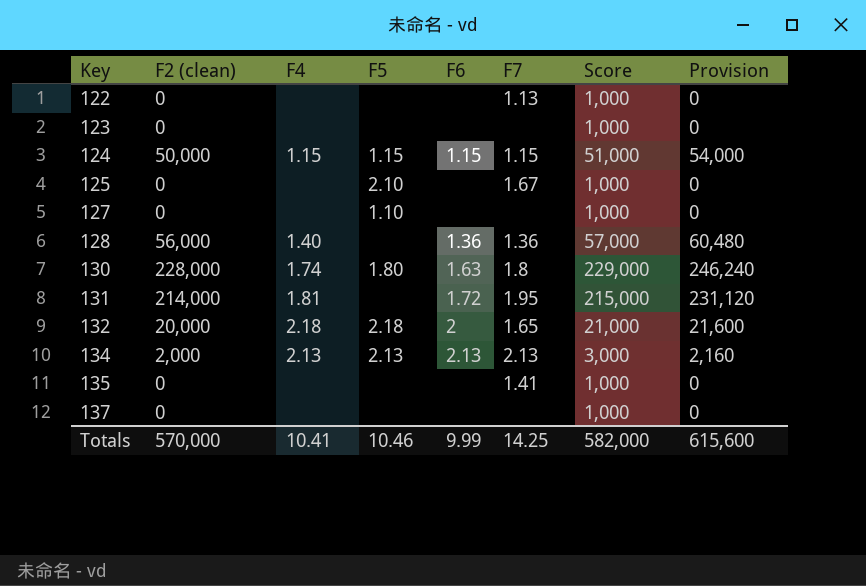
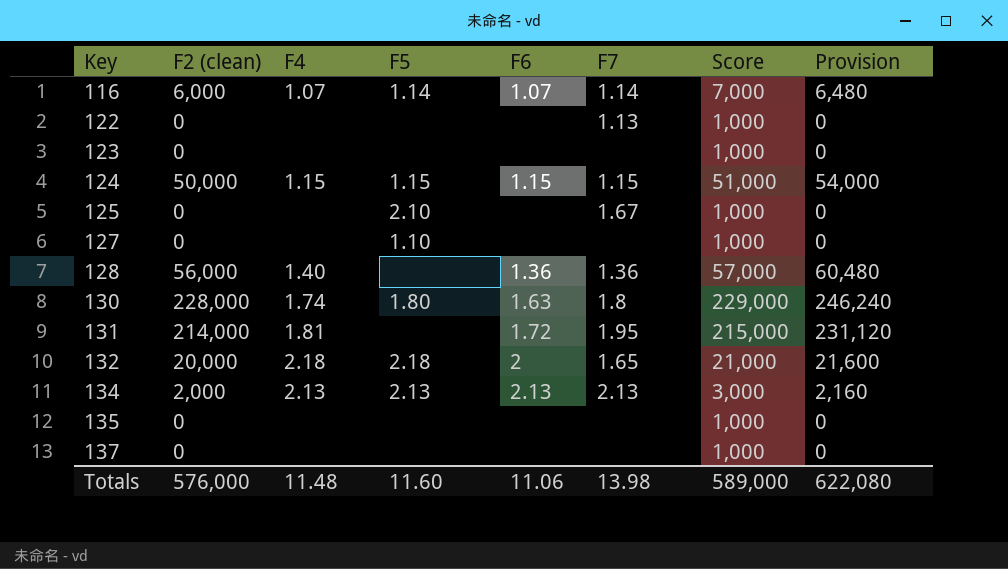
row 116: none -> 6,000 | 1.07 | 1.14 | 1.07 | 1.14 | 7,000 | 6,480
135 | F7: 1.41 -> none
Totals | F2 (clean): 570,000 -> 576,000
Totals | F4: 10.41 -> 11.48
Totals | F5: 10.46 -> 11.60
Totals | F6: 9.99 -> 11.06
Totals | F7: 14.25 -> 13.98
Totals | Score: 582,000 -> 589,000
Totals | Provision: 615,600 -> 622,080

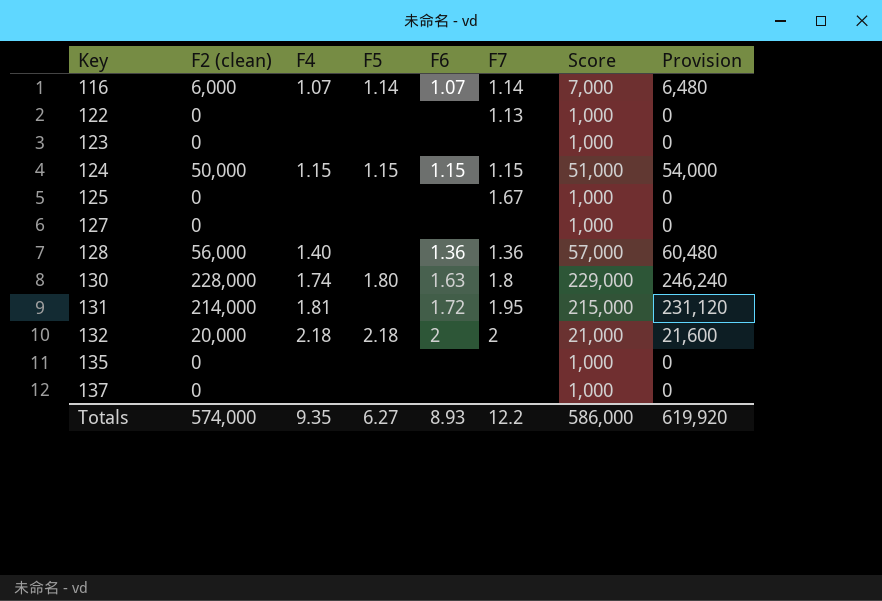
row 134: 2,000 | 2.13 | 2.13 | 2.13 | 2.13 | 3,000 | 2,160 -> none
125 | F5: 2.10 -> none
127 | F5: 1.10 -> none
132 | F7: 1.65 -> 2
Totals | F2 (clean): 576,000 -> 574,000
Totals | F4: 11.48 -> 9.35
Totals | F5: 11.60 -> 6.27
Totals | F6: 11.06 -> 8.93
Totals | F7: 13.98 -> 12.2
Totals | Score: 589,000 -> 586,000
Totals | Provision: 622,080 -> 619,920

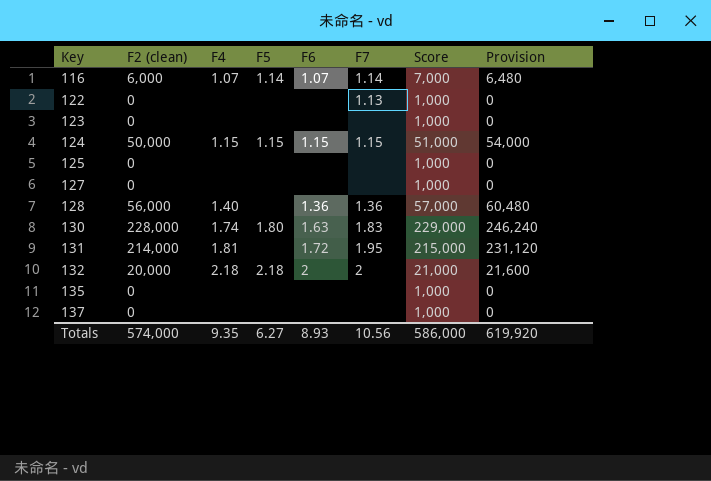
125 | F7: 1.67 -> none
130 | F7: 1.8 -> 1.83
Totals | F7: 12.2 -> 10.56

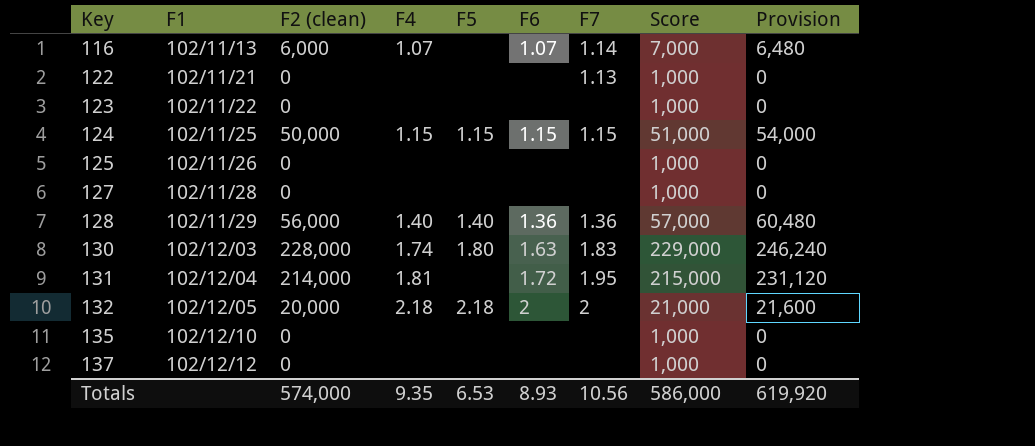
column F1 | position: none -> 2
116 | F5: 1.14 -> none
128 | F5: none -> 1.40
Totals | F5: 6.27 -> 6.53

